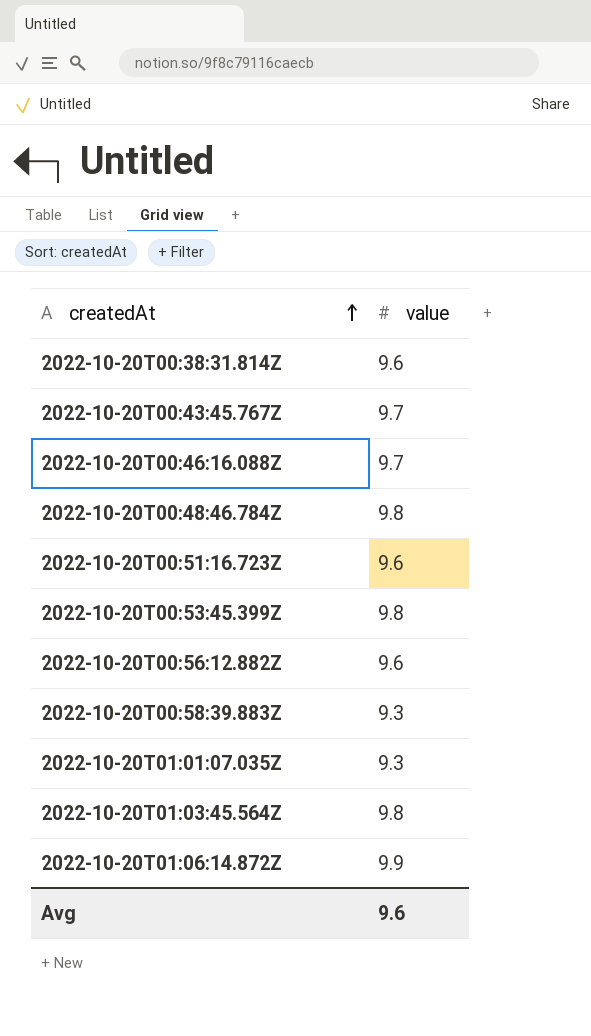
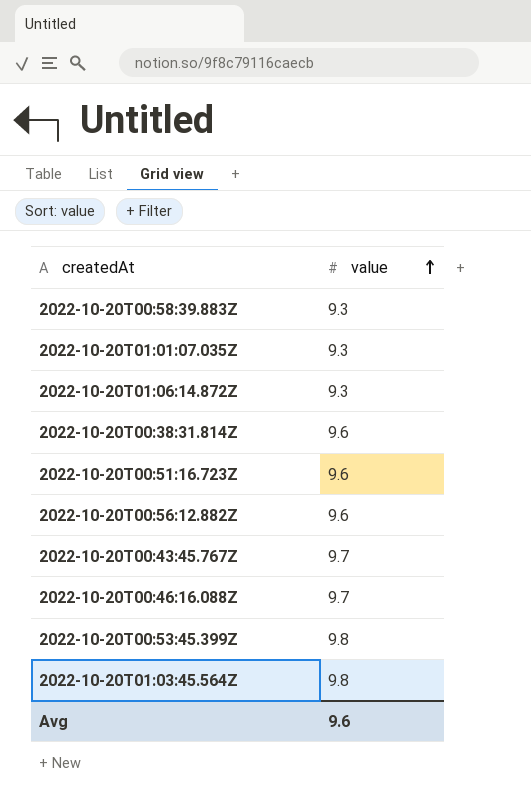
row order: createdAt ascending -> value ascending
row 2022-10-20T00:48:46.784Z: 9.8 -> none
2022-10-20T01:06:14.872Z | value: 9.9 -> 9.3

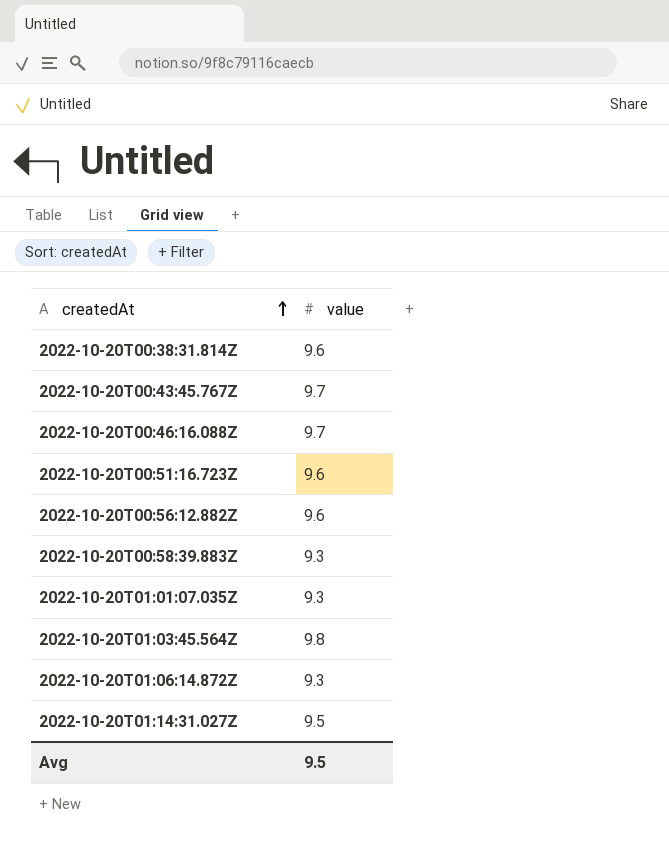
row order: value ascending -> createdAt ascending
row 2022-10-20T00:53:45.399Z: 9.8 -> none
row 2022-10-20T01:14:31.027Z: none -> 9.5
Avg | value: 9.6 -> 9.5

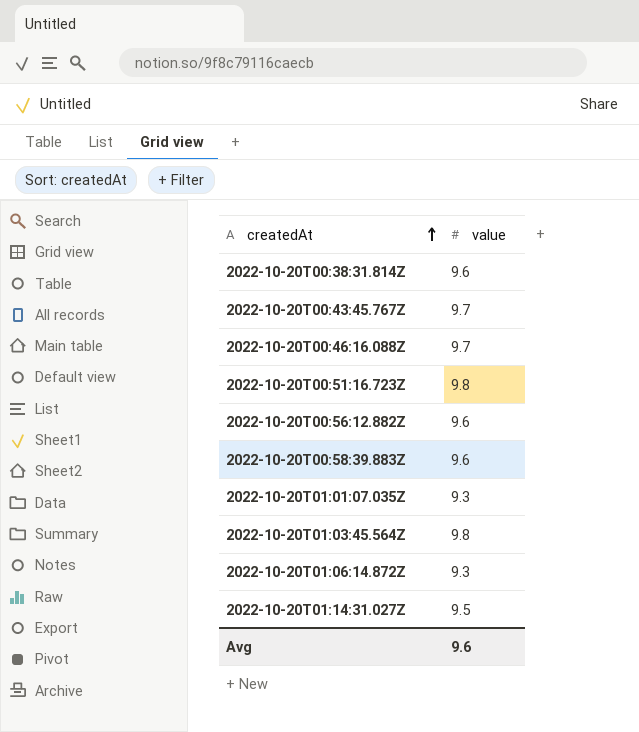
2022-10-20T00:51:16.723Z | value: 9.6 -> 9.8
2022-10-20T00:58:39.883Z | value: 9.3 -> 9.6
Avg | value: 9.5 -> 9.6

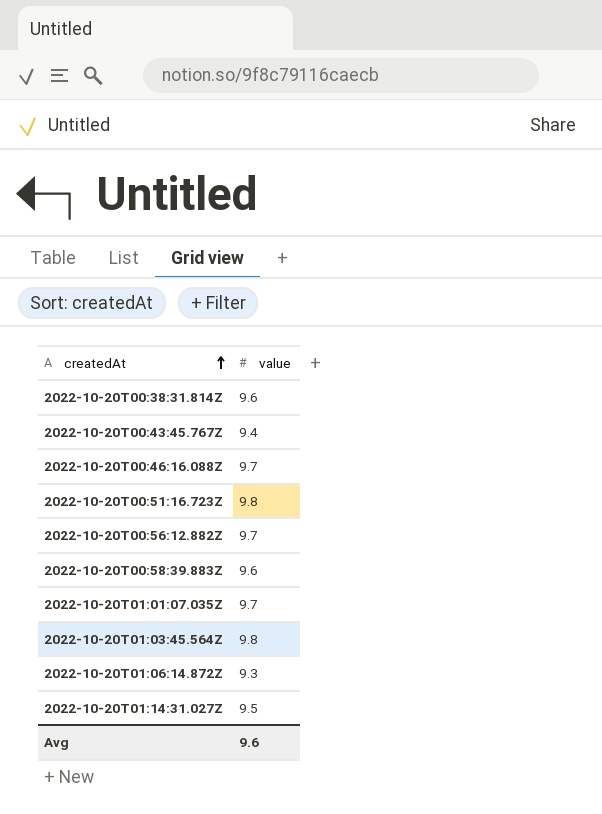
2022-10-20T00:43:45.767Z | value: 9.7 -> 9.4
2022-10-20T00:56:12.882Z | value: 9.6 -> 9.7
2022-10-20T01:01:07.035Z | value: 9.3 -> 9.7

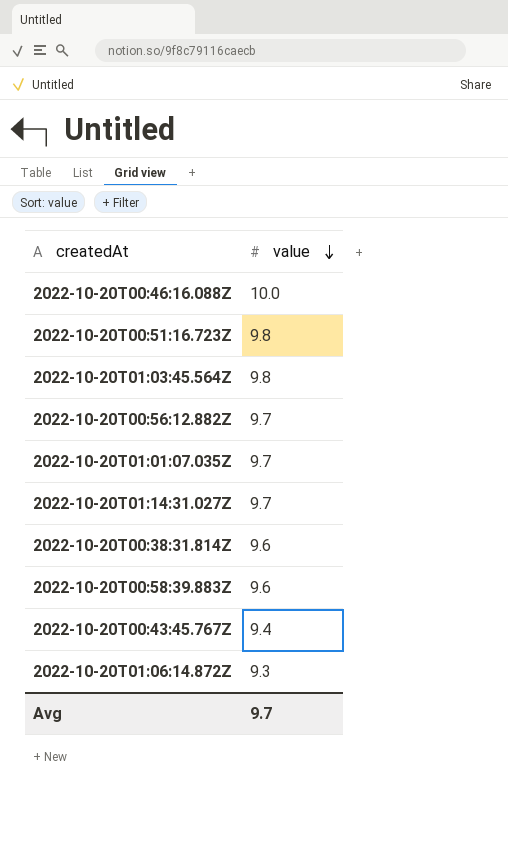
row order: createdAt ascending -> value descending
2022-10-20T00:46:16.088Z | value: 9.7 -> 10.0
2022-10-20T01:14:31.027Z | value: 9.5 -> 9.7
Avg | value: 9.6 -> 9.7

